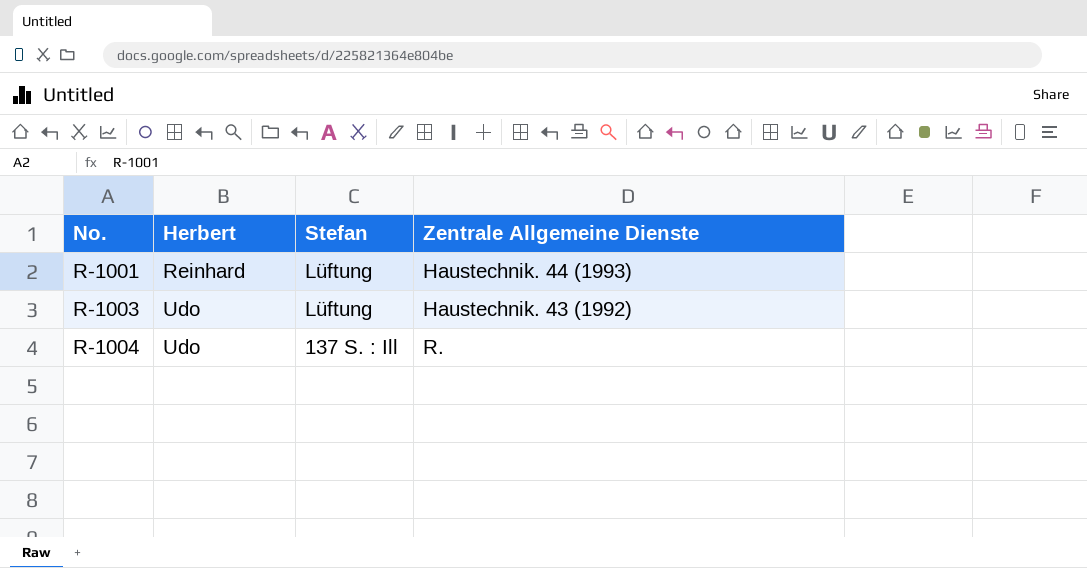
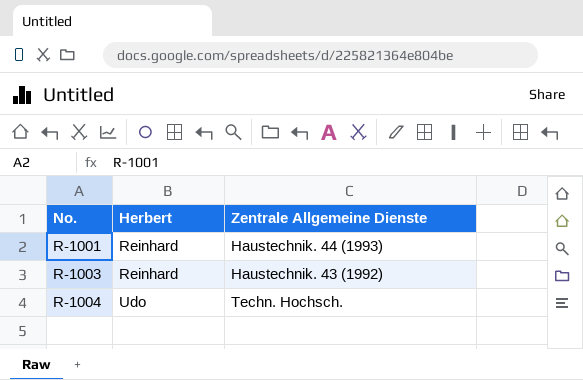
column Stefan | position: 3 -> none
R-1003 | Herbert: Udo -> Reinhard
R-1004 | Zentrale Allgemeine Dienste: R. -> Techn. Hochsch.

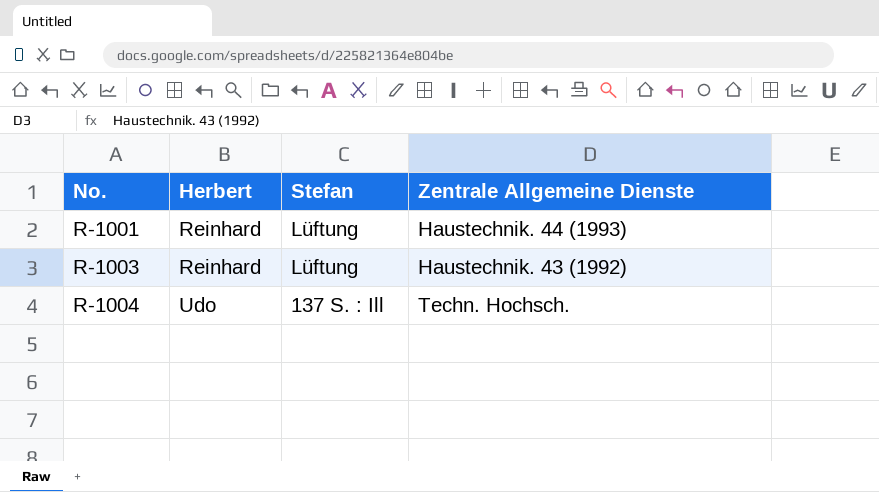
column Stefan | position: none -> 3

